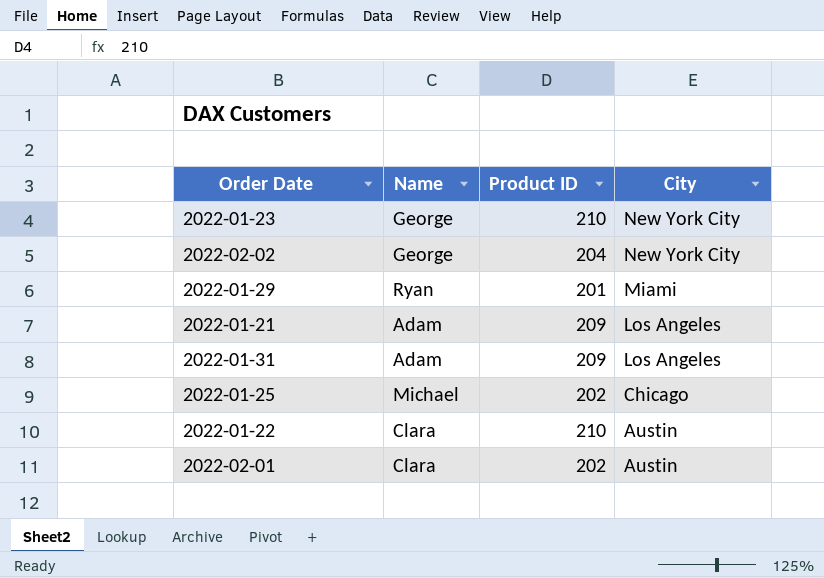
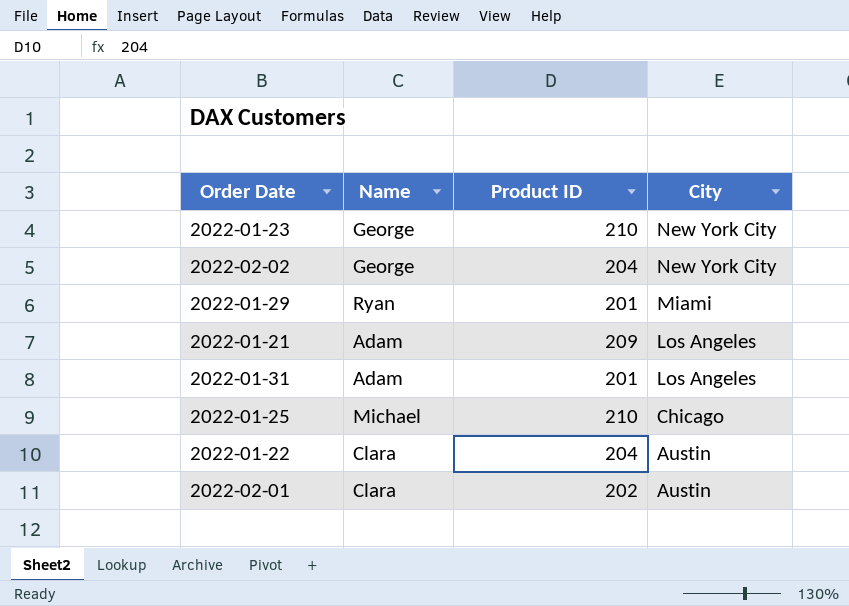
2022-01-31 | Product ID: 209 -> 201
2022-01-25 | Product ID: 202 -> 210
2022-01-22 | Product ID: 210 -> 204

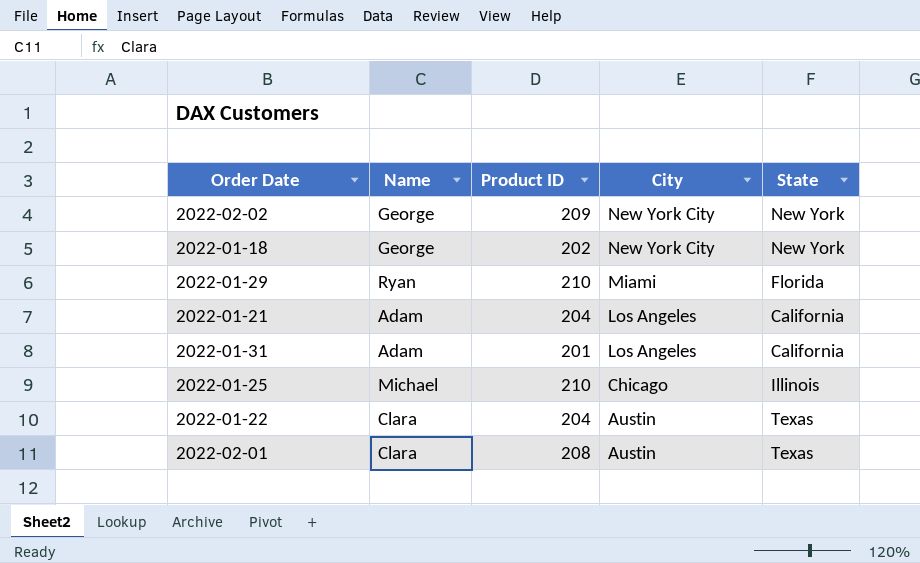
column State | position: none -> 5
row 2022-01-23: George | 210 | New York City -> none
2022-02-02 | Product ID: 204 -> 209
row 2022-01-18: none -> George | 202 | New York City | New York
2022-01-29 | Product ID: 201 -> 210
2022-01-21 | Product ID: 209 -> 204
2022-02-01 | Product ID: 202 -> 208

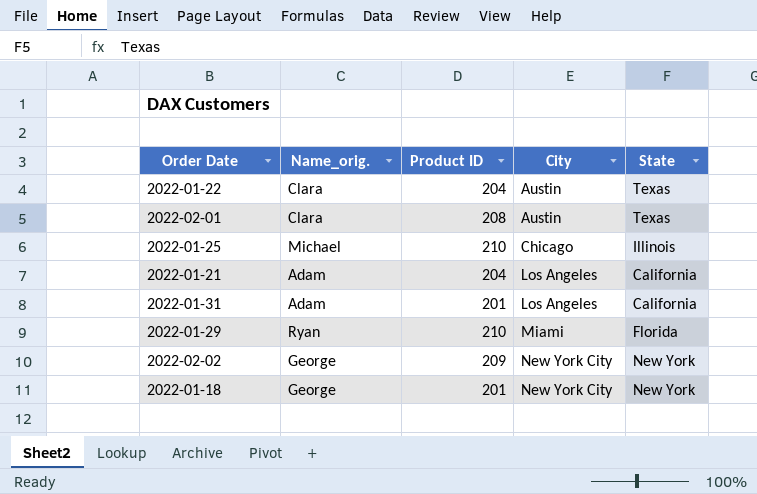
row order: City descending -> City ascending
column name: Name -> Name_orig.
2022-01-18 | Product ID: 202 -> 201

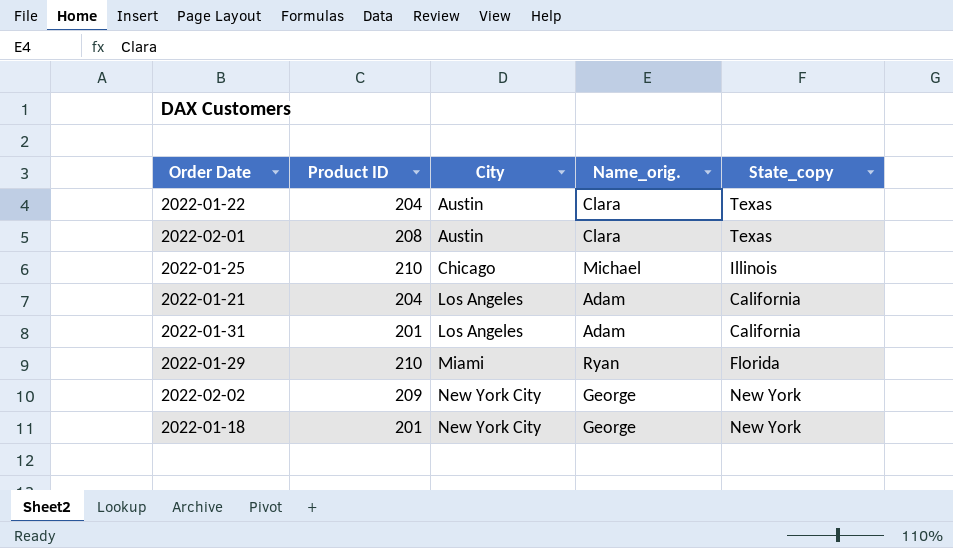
column Name_orig. | position: 2 -> 4
column name: State -> State_copy

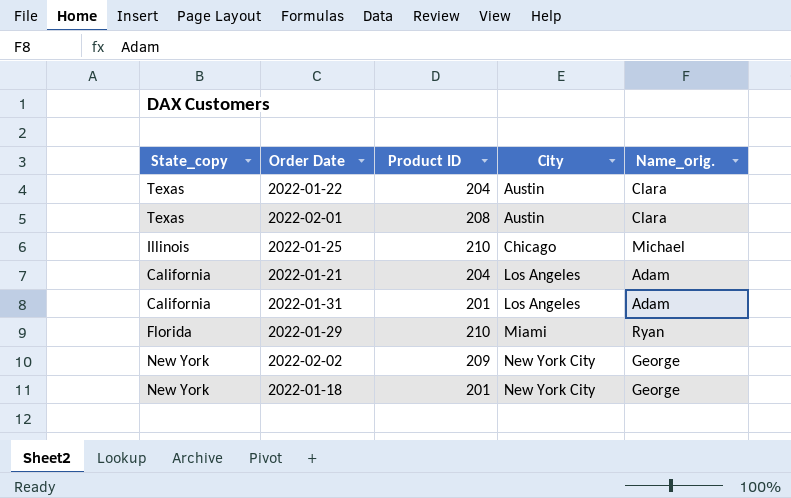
column State_copy | position: 5 -> 1

